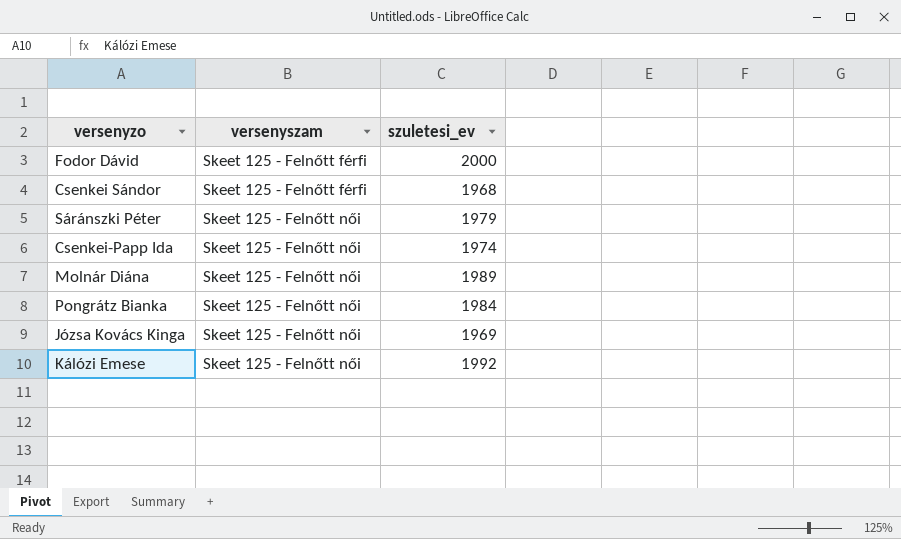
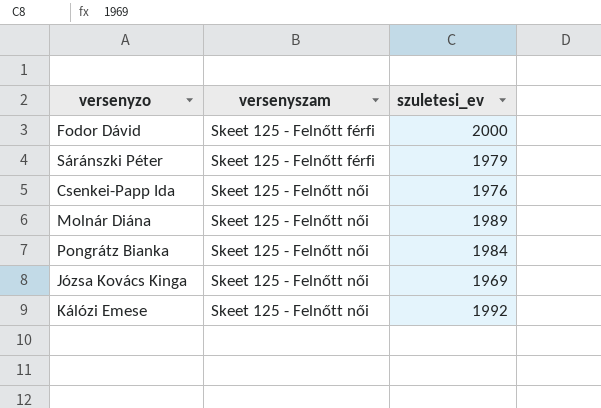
row Csenkei Sándor: Skeet 125 - Felnőtt férfi | 1968 -> none
Sáránszki Péter | versenyszam: Skeet 125 - Felnőtt női -> Skeet 125 - Felnőtt férfi
Csenkei-Papp Ida | szuletesi_ev: 1974 -> 1976

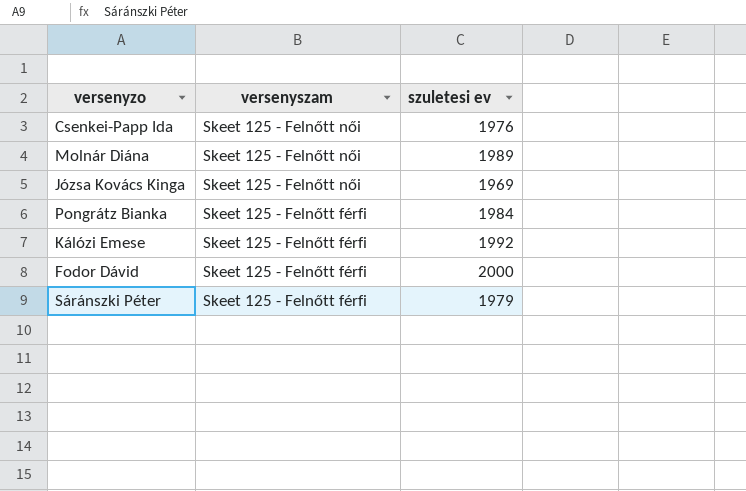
row order: versenyszam ascending -> versenyszam descending
column name: szuletesi_ev -> szuletesi ev
Pongrátz Bianka | versenyszam: Skeet 125 - Felnőtt női -> Skeet 125 - Felnőtt férfi
Kálózi Emese | versenyszam: Skeet 125 - Felnőtt női -> Skeet 125 - Felnőtt férfi

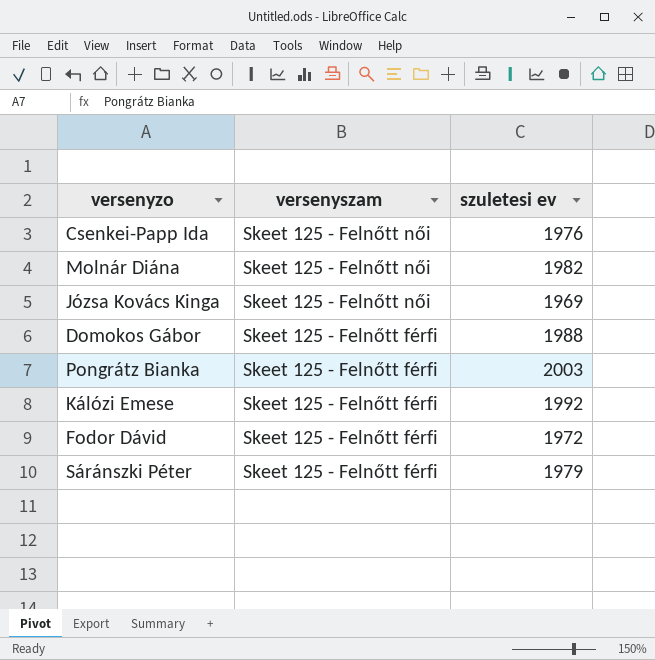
Molnár Diána | szuletesi ev: 1989 -> 1982
row Domokos Gábor: none -> Skeet 125 - Felnőtt férfi | 1988
Pongrátz Bianka | szuletesi ev: 1984 -> 2003
Fodor Dávid | szuletesi ev: 2000 -> 1972

